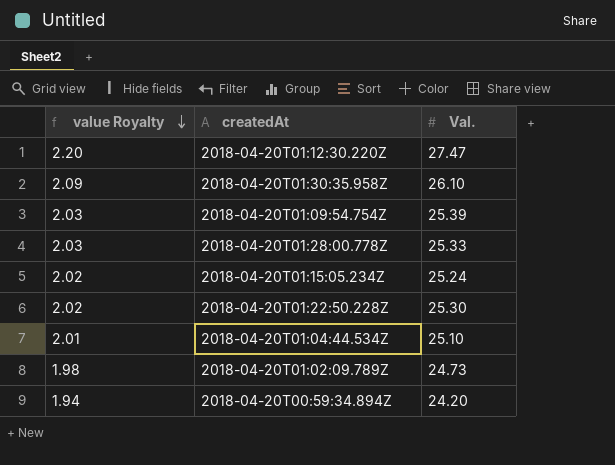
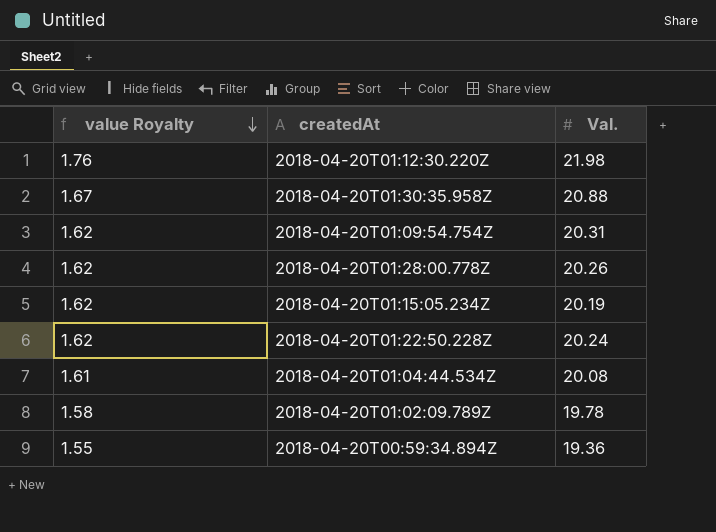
2018-04-20T01:12:30.220Z | value Royalty: 2.20 -> 1.76
2018-04-20T01:12:30.220Z | Val.: 27.47 -> 21.98
2018-04-20T01:30:35.958Z | value Royalty: 2.09 -> 1.67
2018-04-20T01:30:35.958Z | Val.: 26.10 -> 20.88
2018-04-20T01:09:54.754Z | value Royalty: 2.03 -> 1.62
2018-04-20T01:09:54.754Z | Val.: 25.39 -> 20.31
2018-04-20T01:28:00.778Z | value Royalty: 2.03 -> 1.62
2018-04-20T01:28:00.778Z | Val.: 25.33 -> 20.26
2018-04-20T01:15:05.234Z | value Royalty: 2.02 -> 1.62
2018-04-20T01:15:05.234Z | Val.: 25.24 -> 20.19
2018-04-20T01:22:50.228Z | value Royalty: 2.02 -> 1.62
2018-04-20T01:22:50.228Z | Val.: 25.30 -> 20.24
2018-04-20T01:04:44.534Z | value Royalty: 2.01 -> 1.61
2018-04-20T01:04:44.534Z | Val.: 25.10 -> 20.08
2018-04-20T01:02:09.789Z | value Royalty: 1.98 -> 1.58
2018-04-20T01:02:09.789Z | Val.: 24.73 -> 19.78
2018-04-20T00:59:34.894Z | value Royalty: 1.94 -> 1.55
2018-04-20T00:59:34.894Z | Val.: 24.20 -> 19.36

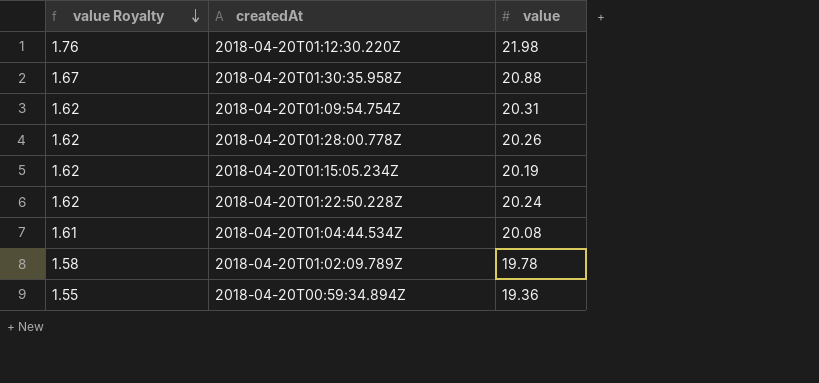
column name: Val. -> value

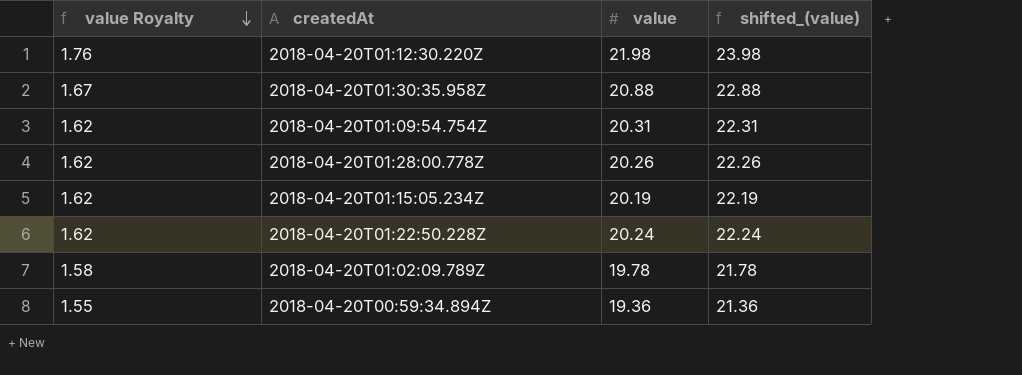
column shifted_(value) | formula: none -> [value] + 2
row 2018-04-20T01:04:44.534Z: 1.61 | 20.08 -> none

